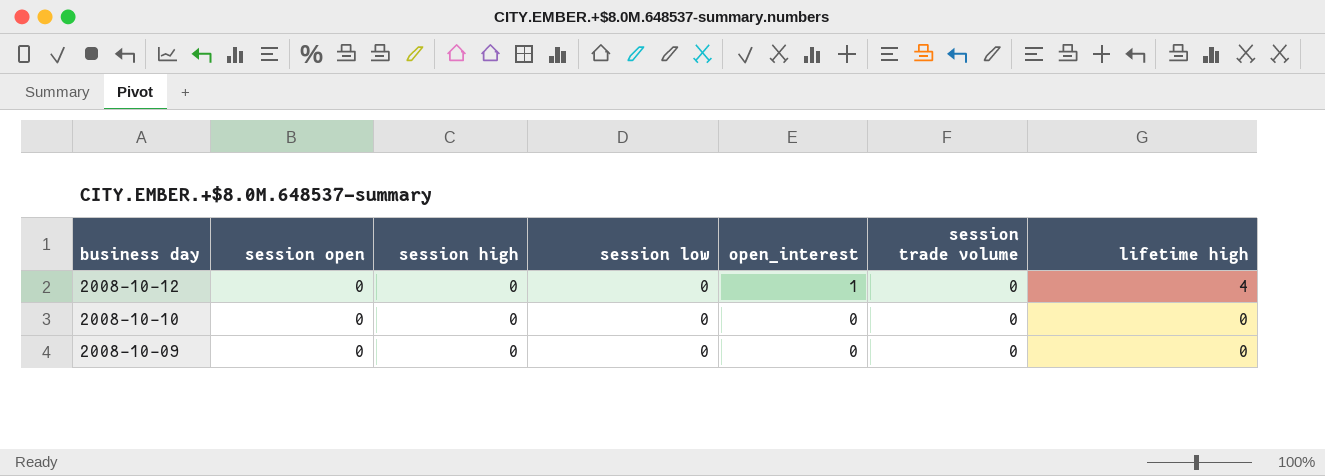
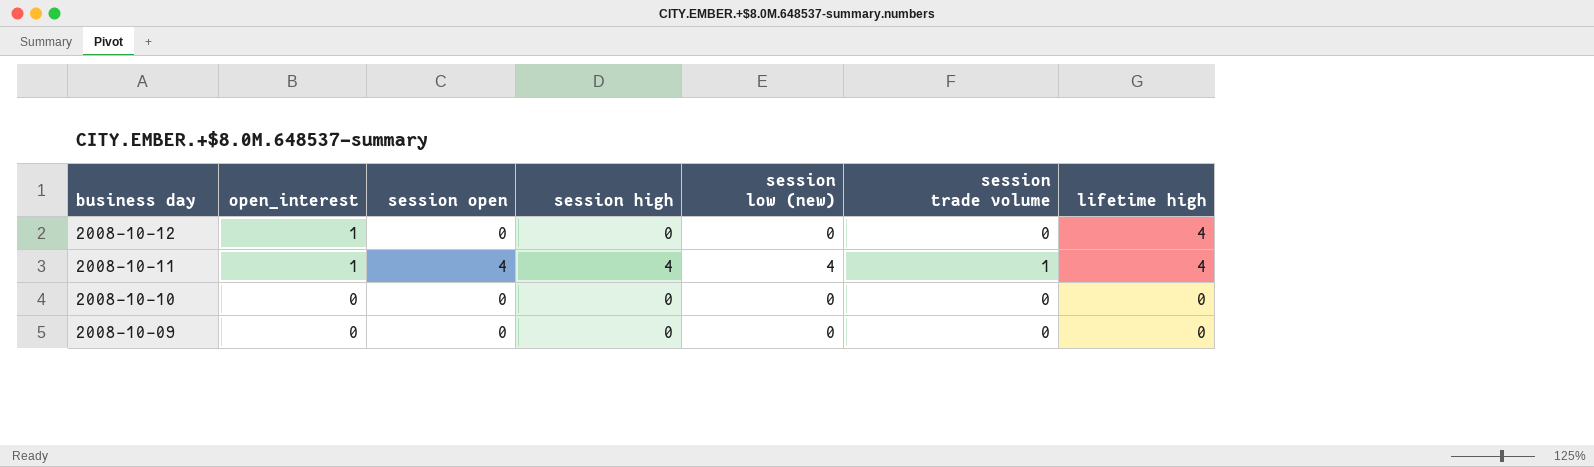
column open_interest | position: 5 -> 2
column name: session low -> session low (new)
row 2008-10-11: none -> 1 | 4 | 4 | 4 | 1 | 4

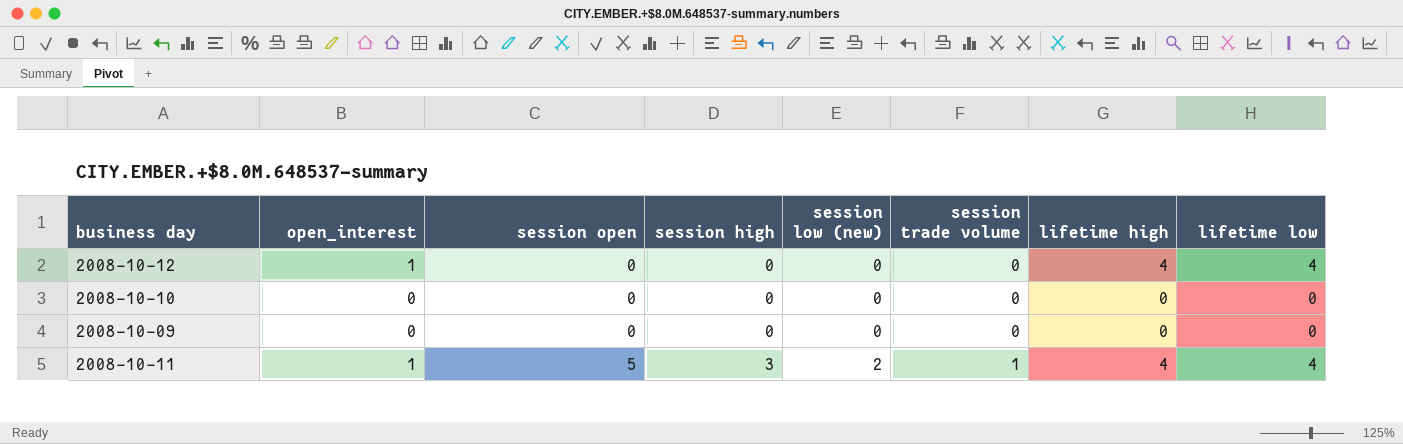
row order: business day descending -> session open ascending
column lifetime low | position: none -> 8
2008-10-11 | session open: 4 -> 5
2008-10-11 | session high: 4 -> 3
2008-10-11 | session low (new): 4 -> 2

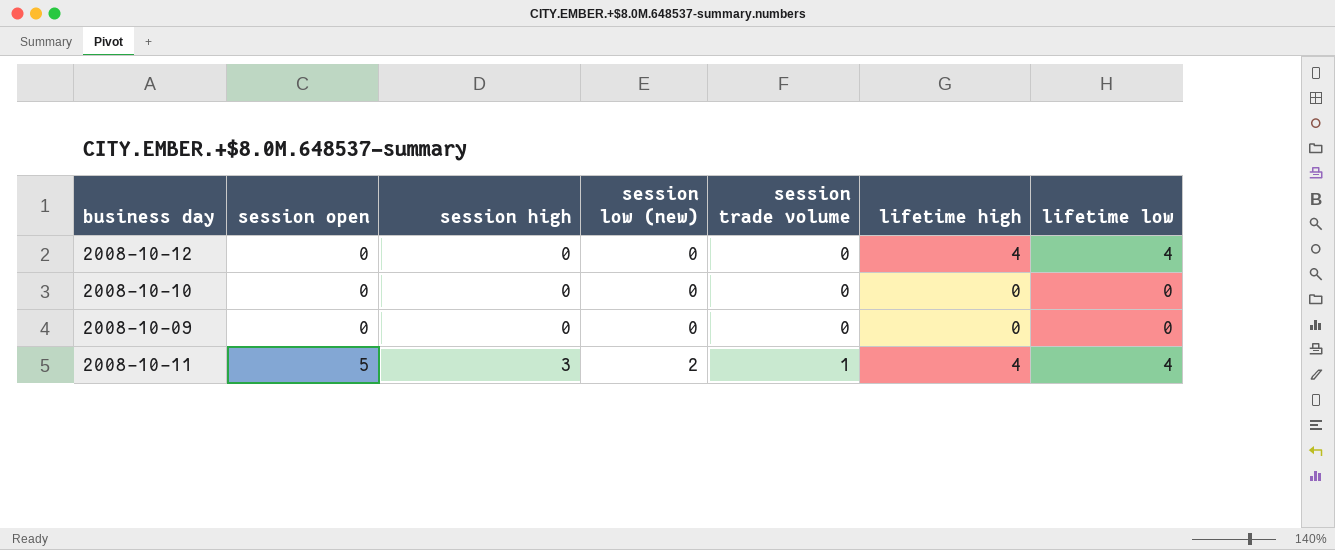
column open_interest | position: 2 -> none

